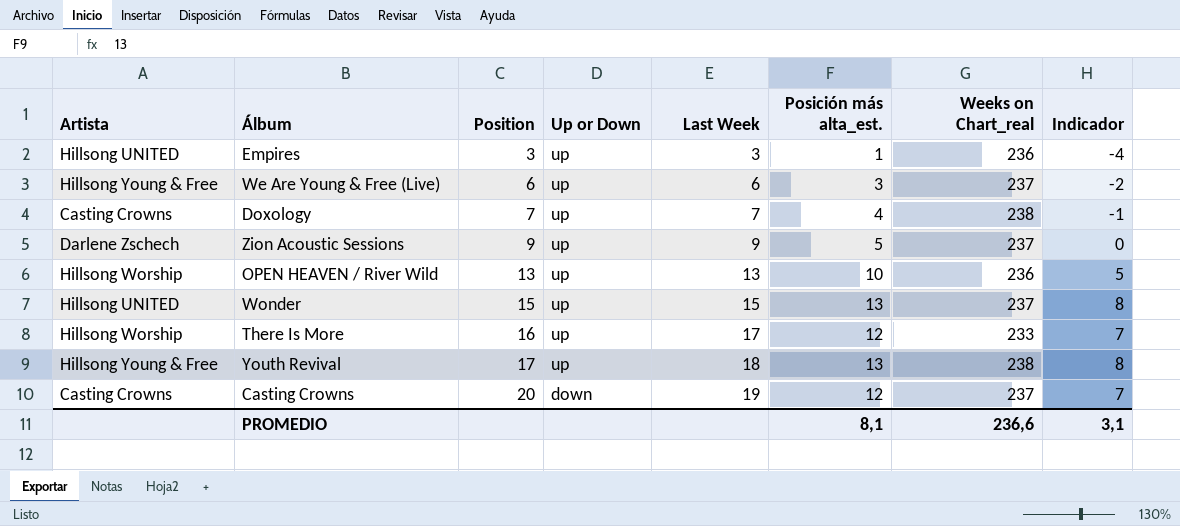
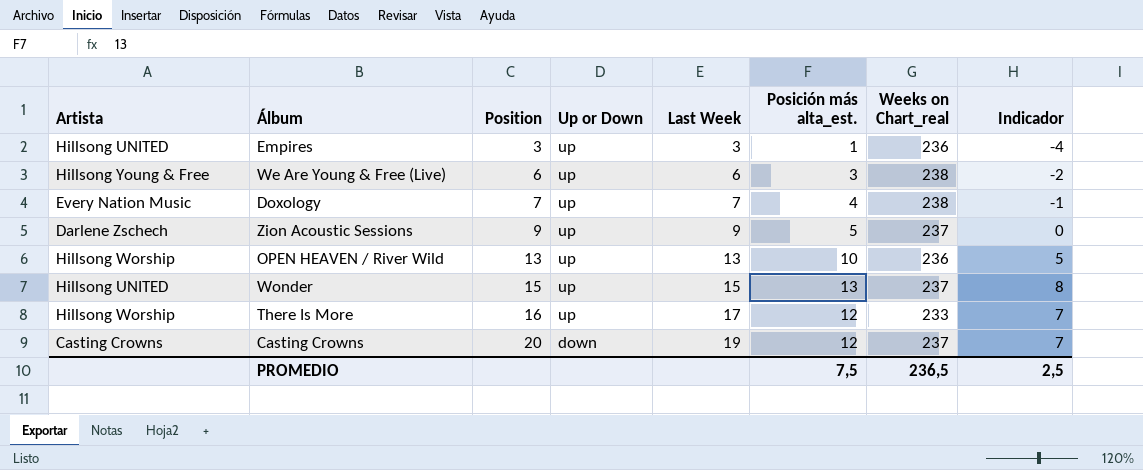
row Youth Revival: Hillsong Young & Free | 17 | up | 18 | 13 | 238 | 8 -> none
We Are Young & Free (Live) | Weeks on Chart_real: 237 -> 238
Doxology | Artista: Casting Crowns -> Every Nation Music
PROMEDIO | Posición más alta_est.: 8,1 -> 7,5
PROMEDIO | Weeks on Chart_real: 236,6 -> 236,5
PROMEDIO | Indicador: 3,1 -> 2,5

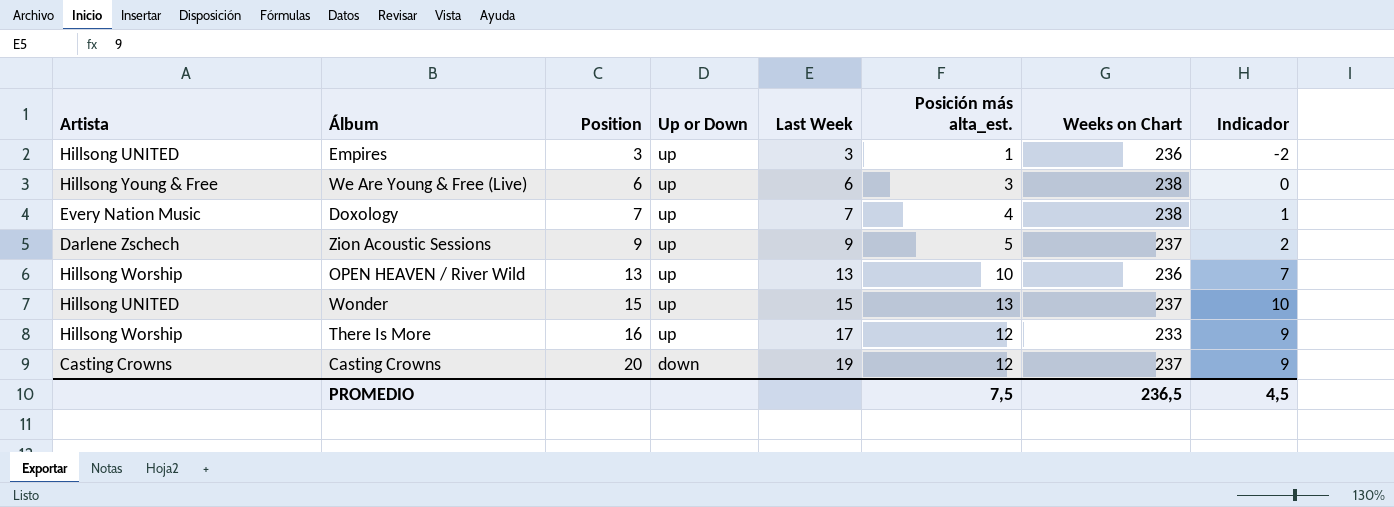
column name: Weeks on Chart_real -> Weeks on Chart
column Indicador | formula: [Posición más alta_est.] - 5 -> [Posición más alta_est.] - 3
PROMEDIO | Indicador: 2,5 -> 4,5

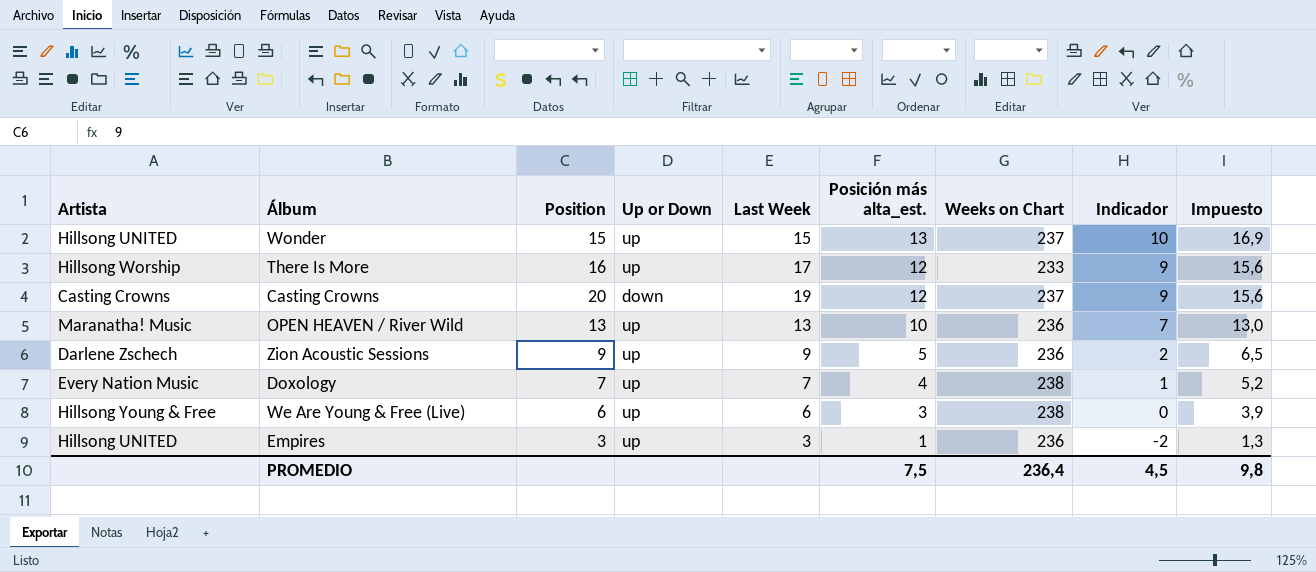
row order: Position ascending -> Posición más alta_est. descending
column Impuesto | formula: none -> [Posición más alta_est.] * 1,3
OPEN HEAVEN / River Wild | Artista: Hillsong Worship -> Maranatha! Music
Zion Acoustic Sessions | Weeks on Chart: 237 -> 236
PROMEDIO | Weeks on Chart: 236,5 -> 236,4

